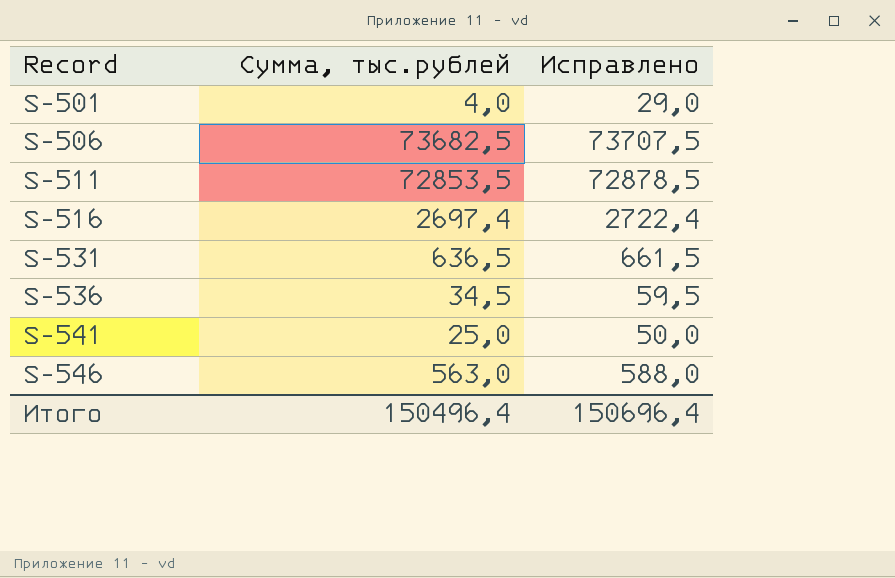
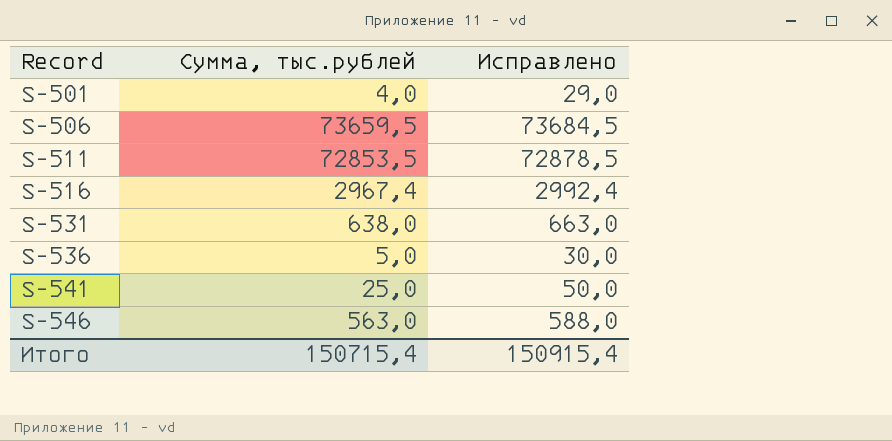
S-506 | Сумма, тыс.рублей: 73682,5 -> 73659,5
S-506 | Исправлено: 73707,5 -> 73684,5
S-516 | Сумма, тыс.рублей: 2697,4 -> 2967,4
S-516 | Исправлено: 2722,4 -> 2992,4
S-531 | Сумма, тыс.рублей: 636,5 -> 638,0
S-531 | Исправлено: 661,5 -> 663,0
S-536 | Сумма, тыс.рублей: 34,5 -> 5,0
S-536 | Исправлено: 59,5 -> 30,0
Итого | Сумма, тыс.рублей: 150496,4 -> 150715,4
Итого | Исправлено: 150696,4 -> 150915,4

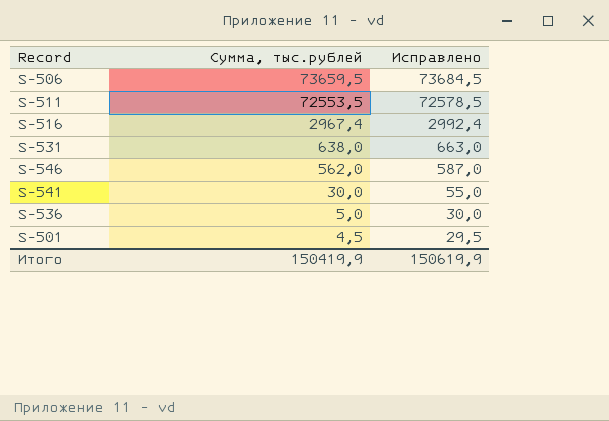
row order: Record ascending -> Сумма, тыс.рублей descending
S-511 | Сумма, тыс.рублей: 72853,5 -> 72553,5
S-511 | Исправлено: 72878,5 -> 72578,5
S-546 | Сумма, тыс.рублей: 563,0 -> 562,0
S-546 | Исправлено: 588,0 -> 587,0
S-541 | Сумма, тыс.рублей: 25,0 -> 30,0
S-541 | Исправлено: 50,0 -> 55,0
S-501 | Сумма, тыс.рублей: 4,0 -> 4,5
S-501 | Исправлено: 29,0 -> 29,5
Итого | Сумма, тыс.рублей: 150715,4 -> 150419,9
Итого | Исправлено: 150915,4 -> 150619,9

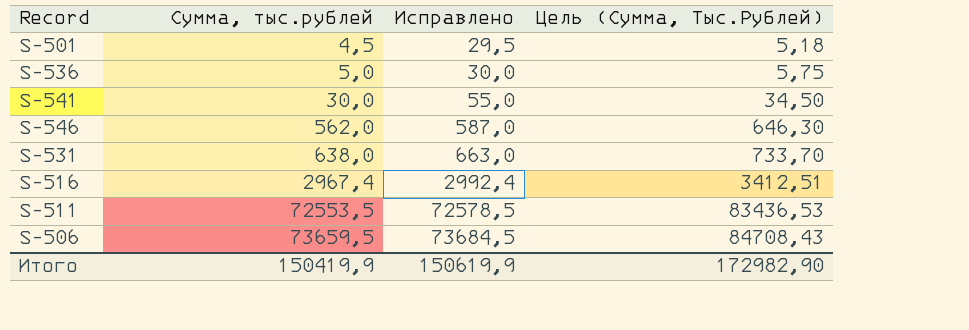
row order: Сумма, тыс.рублей descending -> Сумма, тыс.рублей ascending
column Цель (Сумма, Тыс.Рублей) | formula: none -> [Сумма, тыс.рублей] * 1,15

